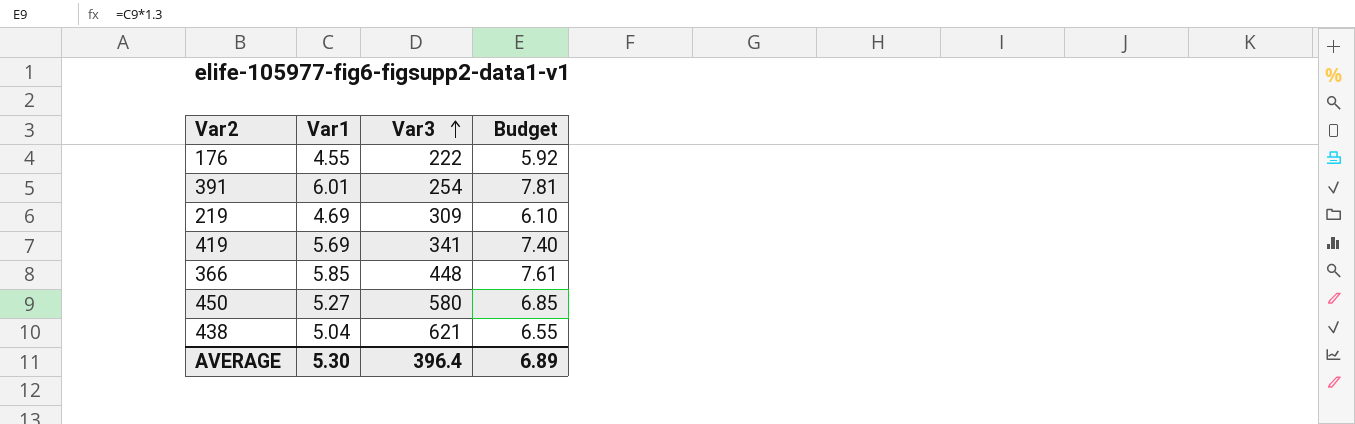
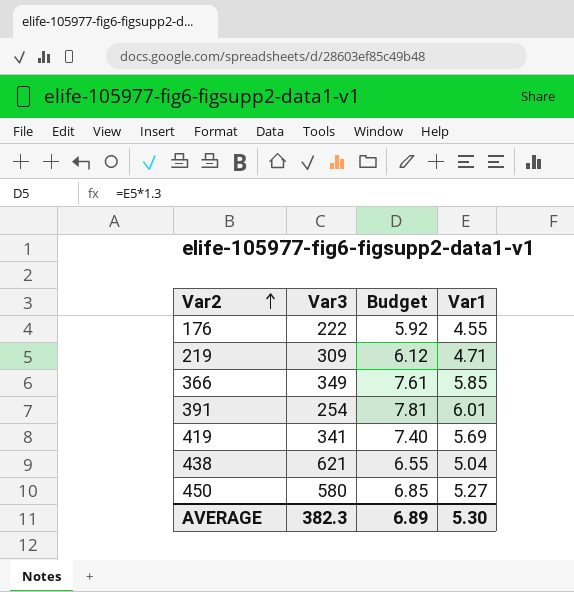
row order: Var3 ascending -> Var2 ascending
column Var1 | position: 2 -> 4
219 | Budget: 6.10 -> 6.12
219 | Var1: 4.69 -> 4.71
366 | Var3: 448 -> 349
AVERAGE | Var3: 396.4 -> 382.3

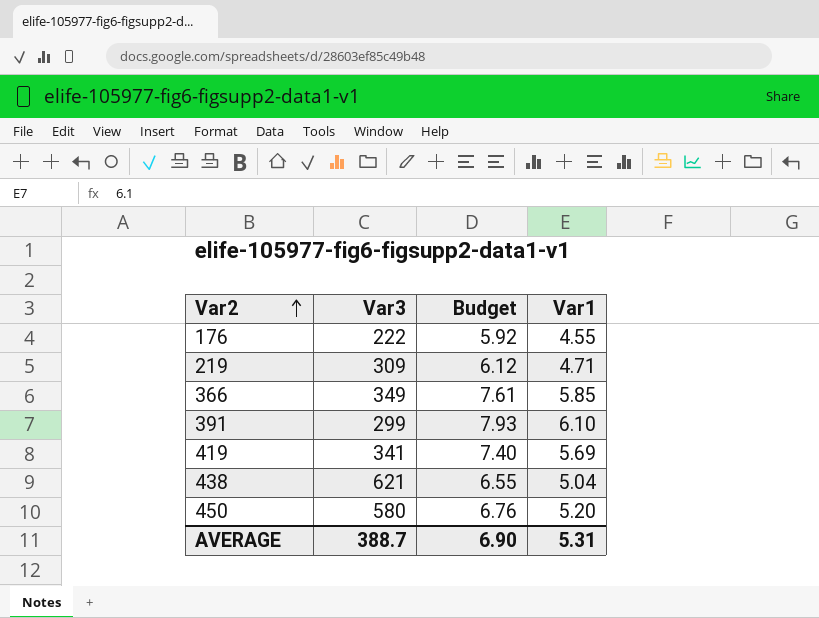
391 | Var3: 254 -> 299
391 | Budget: 7.81 -> 7.93
391 | Var1: 6.01 -> 6.10
450 | Budget: 6.85 -> 6.76
450 | Var1: 5.27 -> 5.20
AVERAGE | Var3: 382.3 -> 388.7
AVERAGE | Budget: 6.89 -> 6.90
AVERAGE | Var1: 5.30 -> 5.31

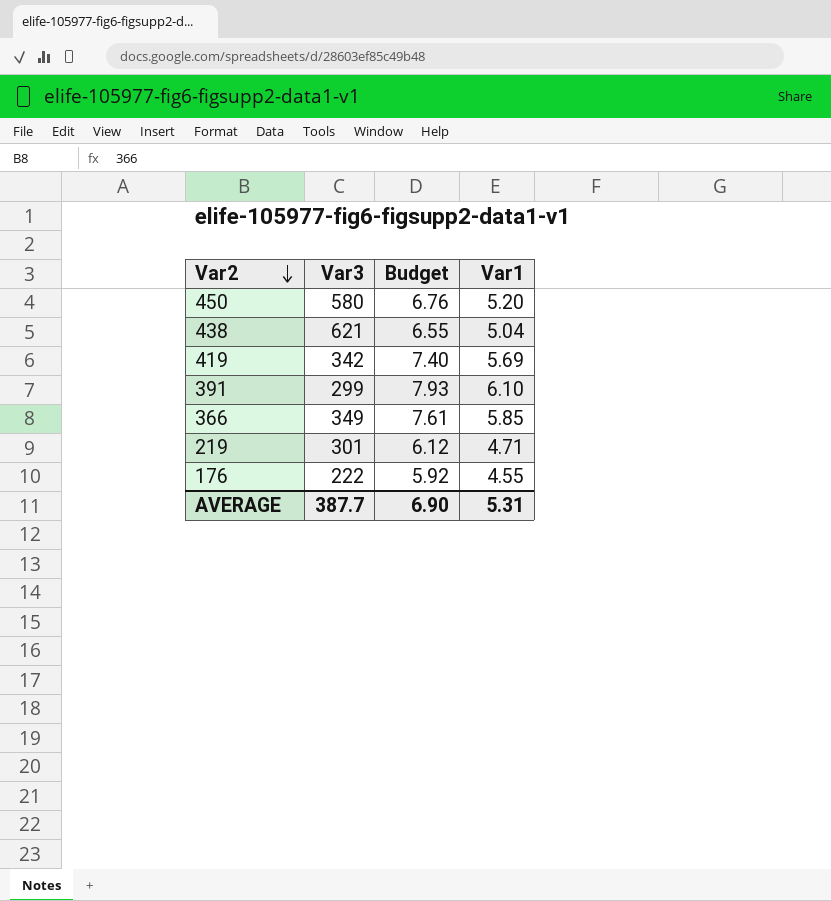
row order: Var2 ascending -> Var2 descending
419 | Var3: 341 -> 342
219 | Var3: 309 -> 301
AVERAGE | Var3: 388.7 -> 387.7

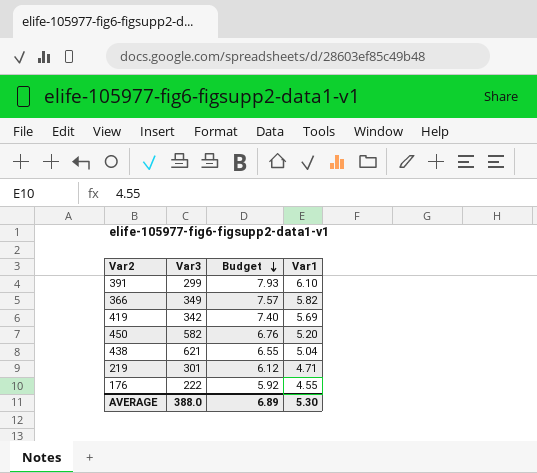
row order: Var2 descending -> Budget descending
366 | Budget: 7.61 -> 7.57
366 | Var1: 5.85 -> 5.82
450 | Var3: 580 -> 582
AVERAGE | Var3: 387.7 -> 388.0
AVERAGE | Budget: 6.90 -> 6.89
AVERAGE | Var1: 5.31 -> 5.30

